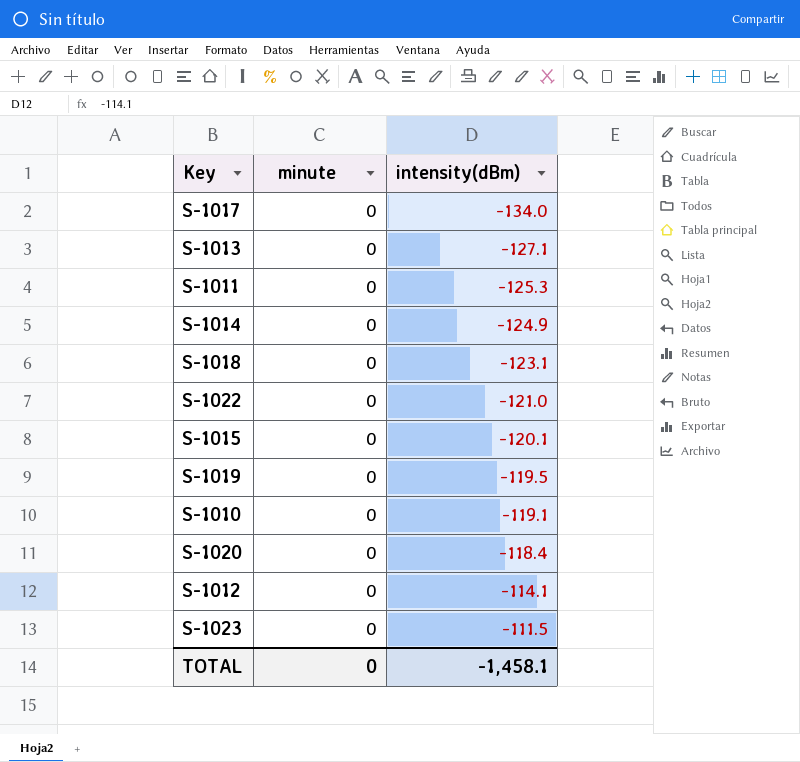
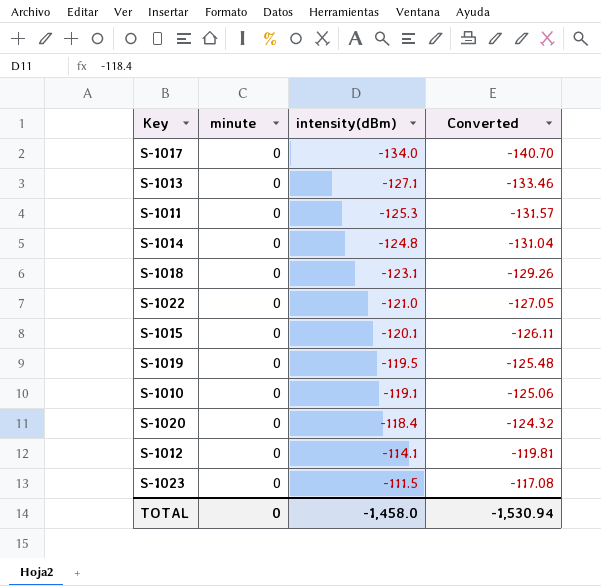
column Converted | formula: none -> [intensity(dBm)] * 1.05
S-1014 | intensity(dBm): -124.9 -> -124.8
TOTAL | intensity(dBm): -1,458.1 -> -1,458.0

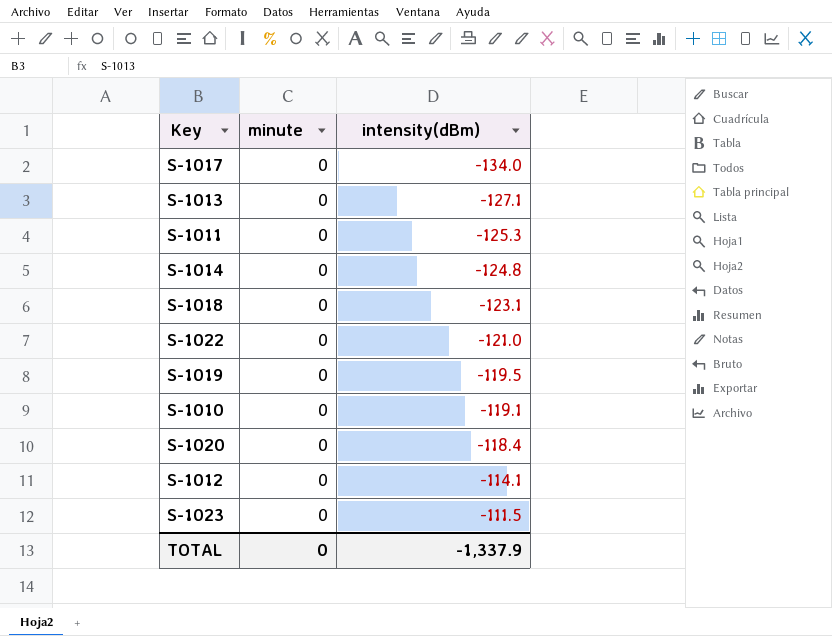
column Converted | formula: [intensity(dBm)] * 1.05 -> none
row S-1015: 0 | -120.1 | -126.11 -> none
TOTAL | intensity(dBm): -1,458.0 -> -1,337.9

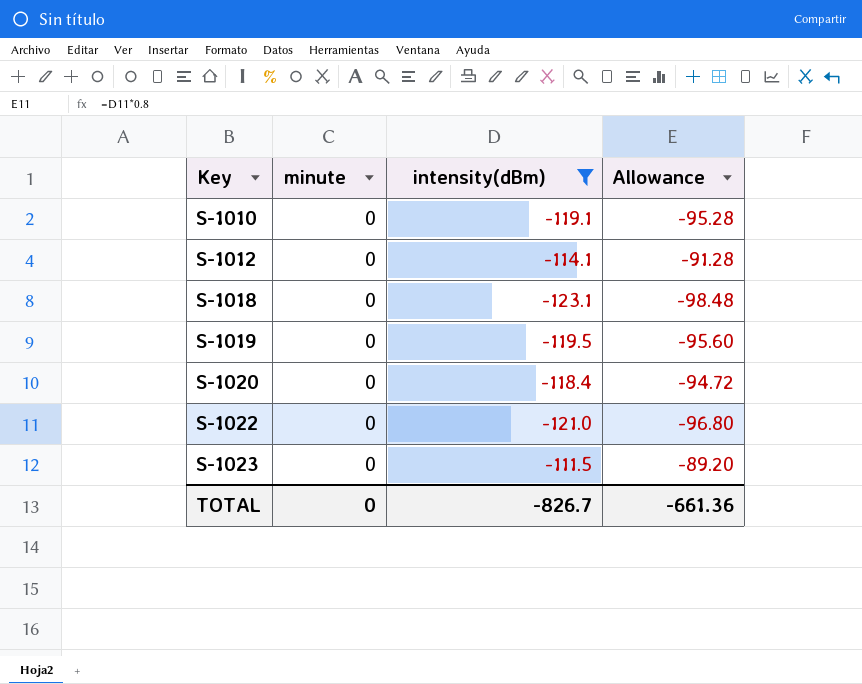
filter: none -> intensity(dBm) >= -123.1
row order: intensity(dBm) ascending -> Key ascending
column Allowance | formula: none -> [intensity(dBm)] * 0.8
TOTAL | intensity(dBm): -1,337.9 -> -826.7

